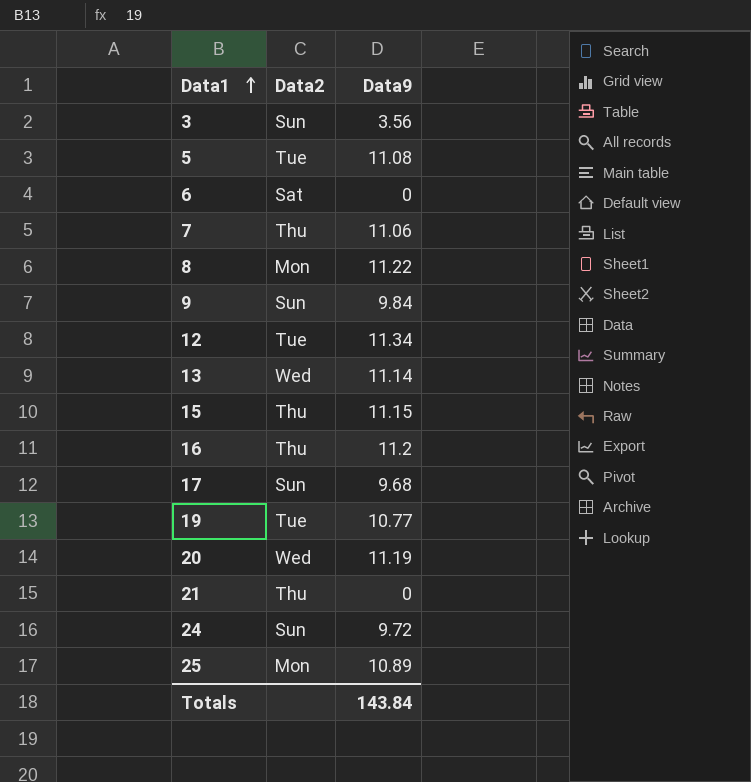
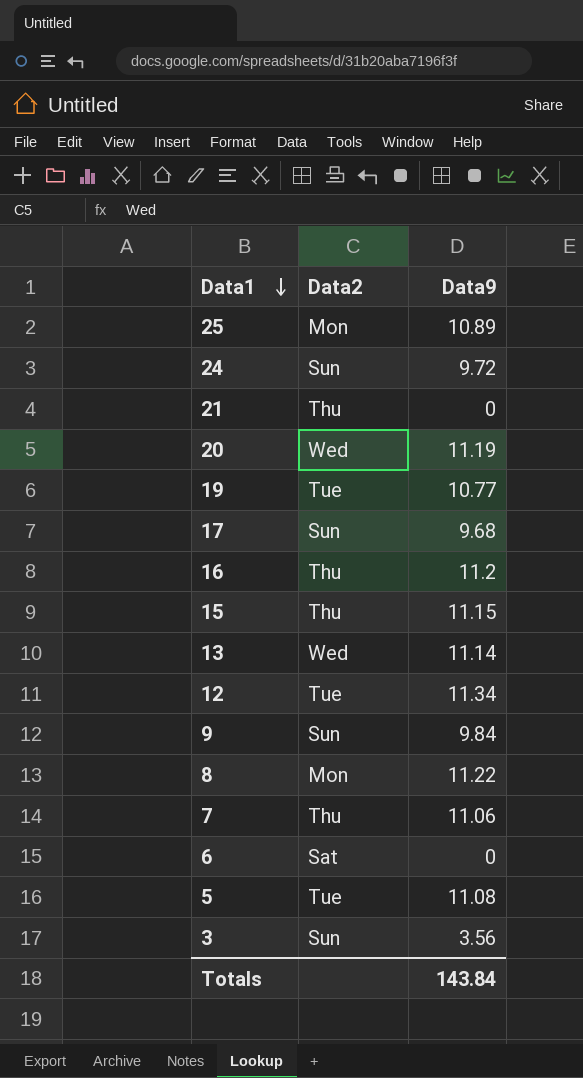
row order: Data1 ascending -> Data1 descending

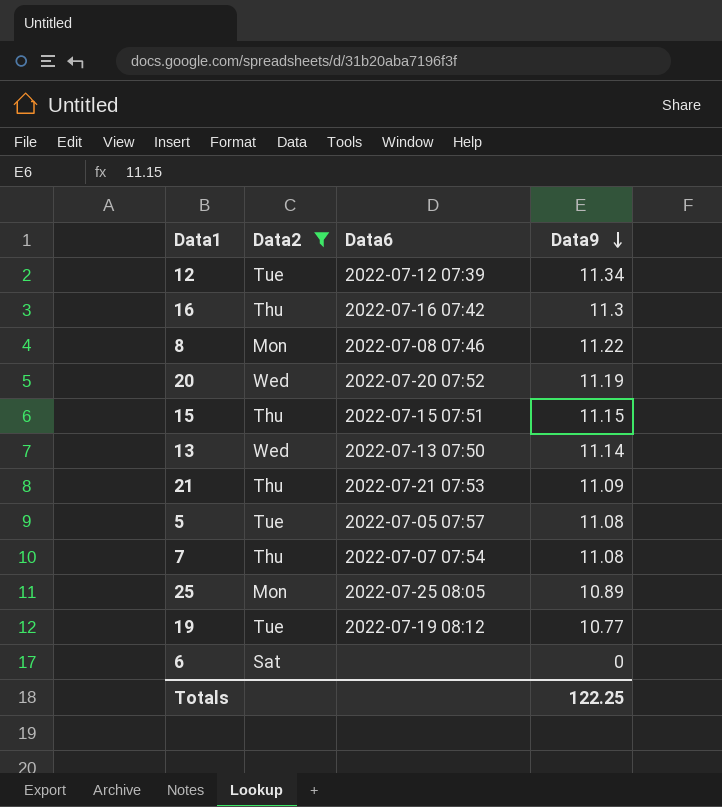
filter: none -> Data2 != Sun
row order: Data1 descending -> Data9 descending
column Data6 | position: none -> 3
16 | Data9: 11.2 -> 11.3
21 | Data9: 0 -> 11.09
7 | Data9: 11.06 -> 11.08
Totals | Data9: 143.84 -> 122.25

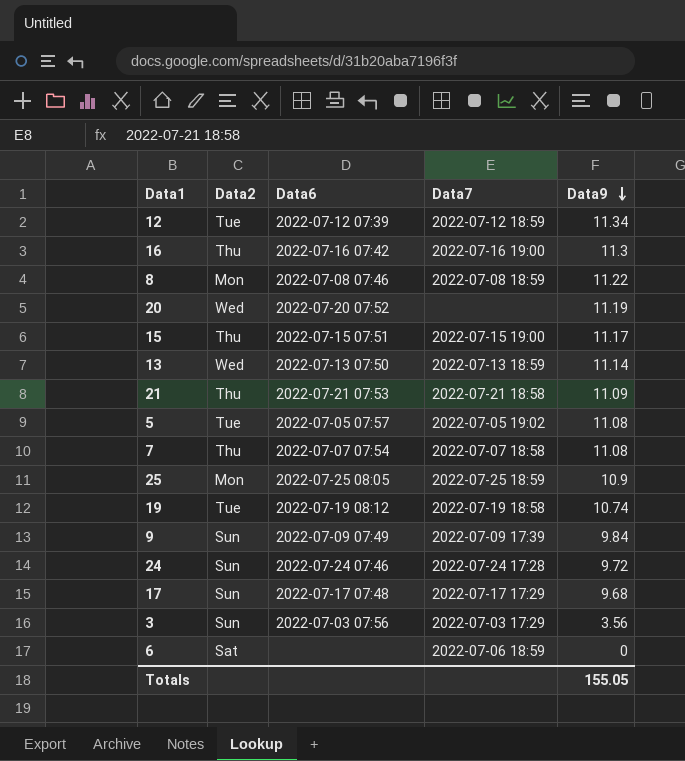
filter: Data2 != Sun -> none
column Data7 | position: none -> 4
15 | Data9: 11.15 -> 11.17
25 | Data9: 10.89 -> 10.9
19 | Data9: 10.77 -> 10.74
Totals | Data9: 122.25 -> 155.05

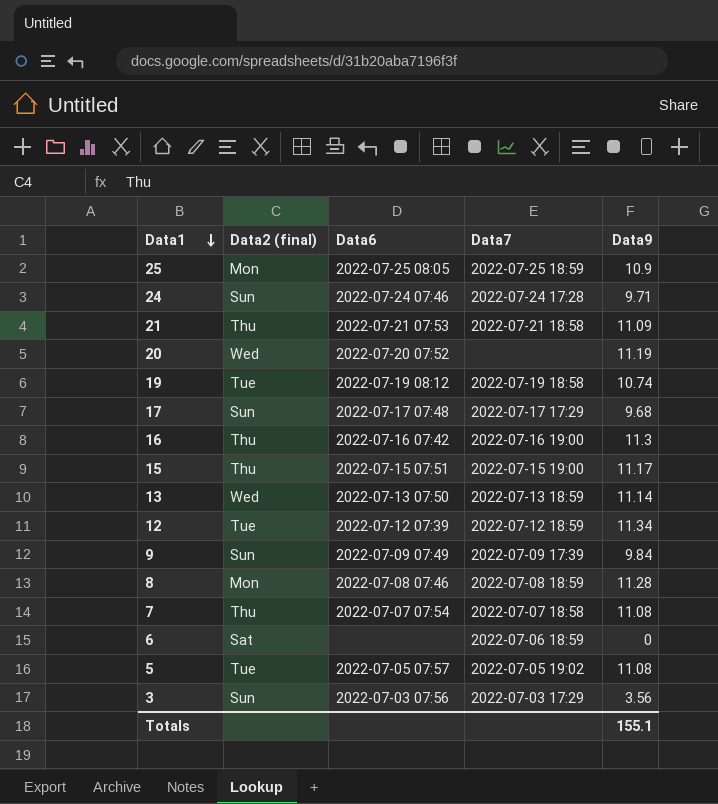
row order: Data9 descending -> Data1 descending
column name: Data2 -> Data2 (final)
24 | Data9: 9.72 -> 9.71
8 | Data9: 11.22 -> 11.28
Totals | Data9: 155.05 -> 155.1

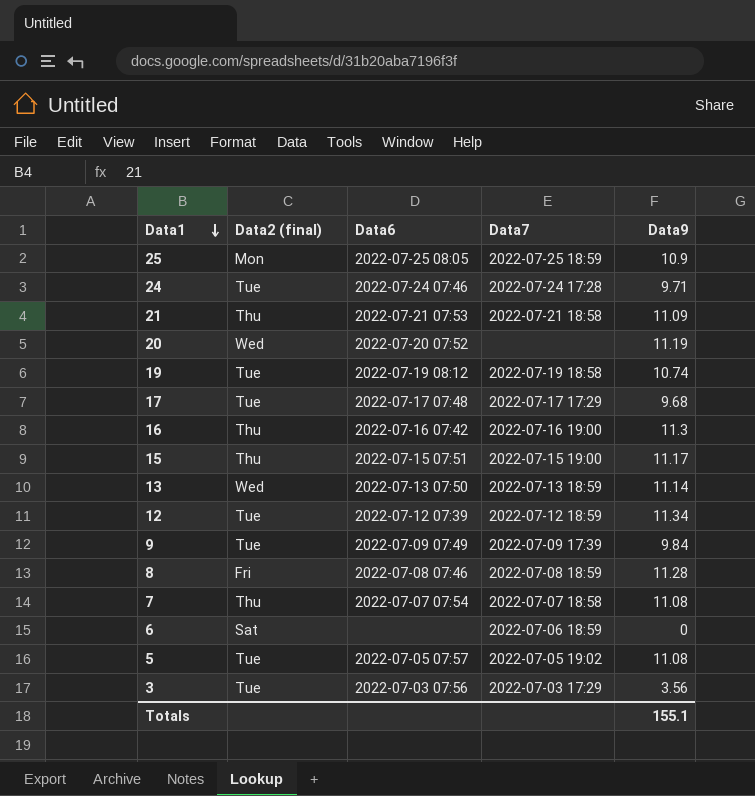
24 | Data2 (final): Sun -> Tue
17 | Data2 (final): Sun -> Tue
9 | Data2 (final): Sun -> Tue
8 | Data2 (final): Mon -> Fri
3 | Data2 (final): Sun -> Tue

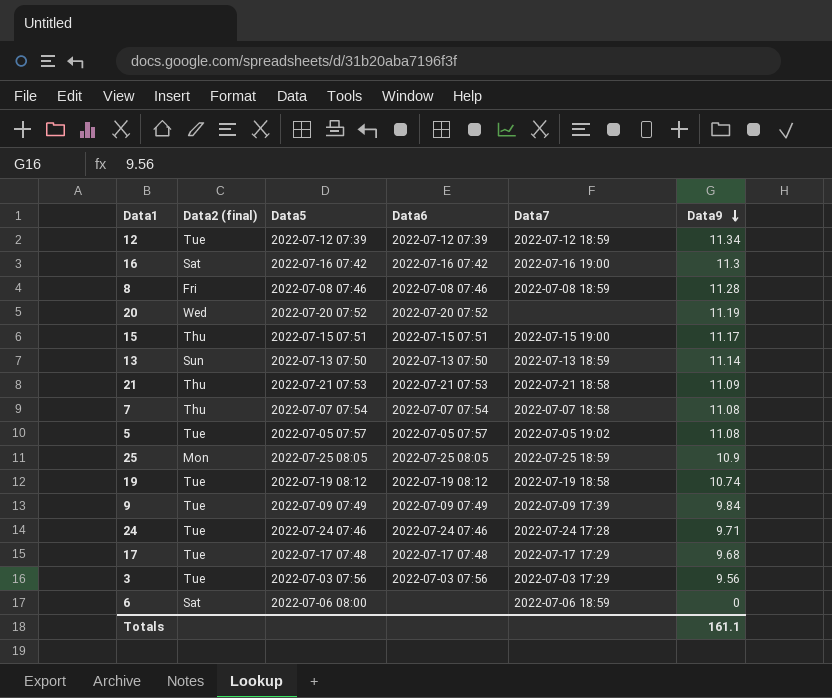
row order: Data1 descending -> Data9 descending
column Data5 | position: none -> 3
16 | Data2 (final): Thu -> Sat
13 | Data2 (final): Wed -> Sun
3 | Data9: 3.56 -> 9.56
Totals | Data9: 155.1 -> 161.1

